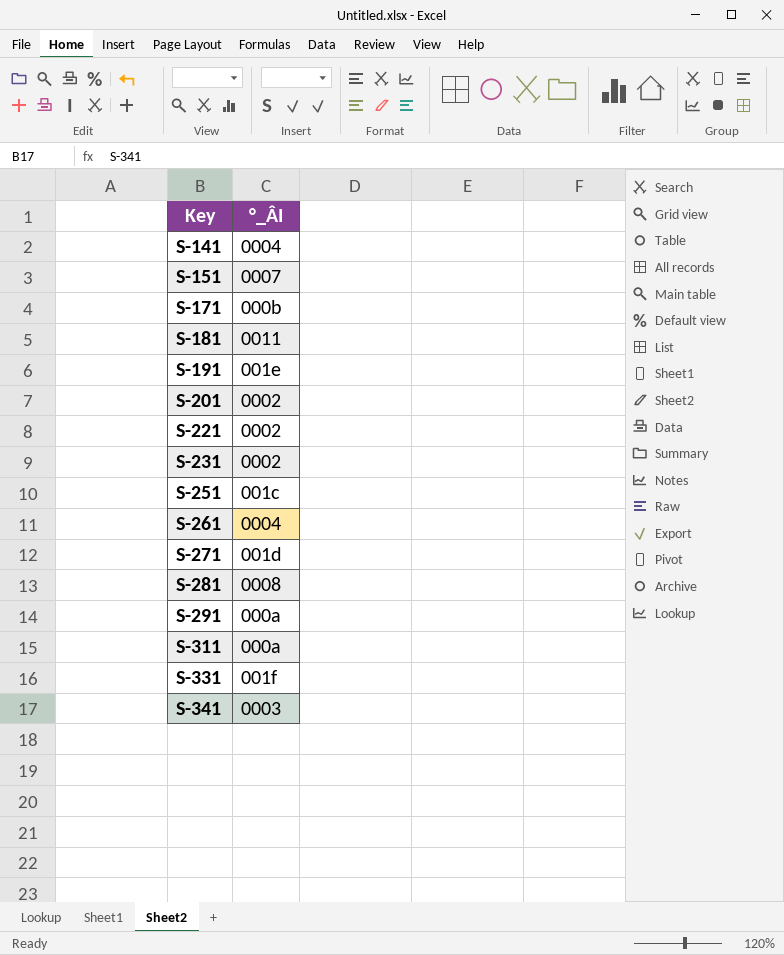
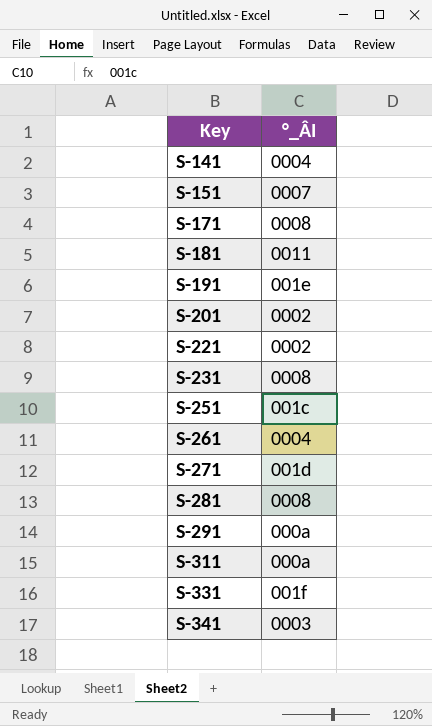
S-171 | °_ÂI: 000b -> 0008
S-231 | °_ÂI: 0002 -> 0008

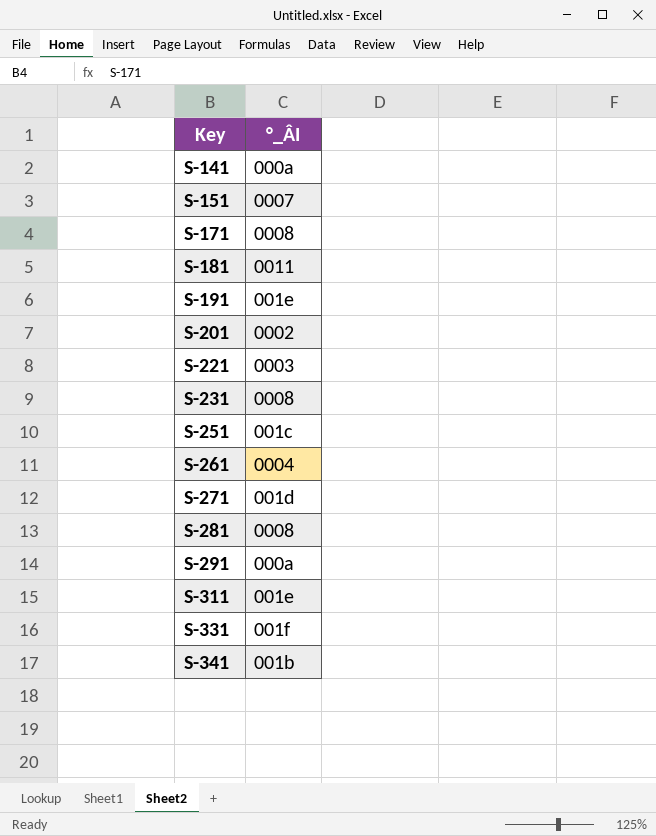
S-141 | °_ÂI: 0004 -> 000a
S-221 | °_ÂI: 0002 -> 0003
S-311 | °_ÂI: 000a -> 001e
S-341 | °_ÂI: 0003 -> 001b

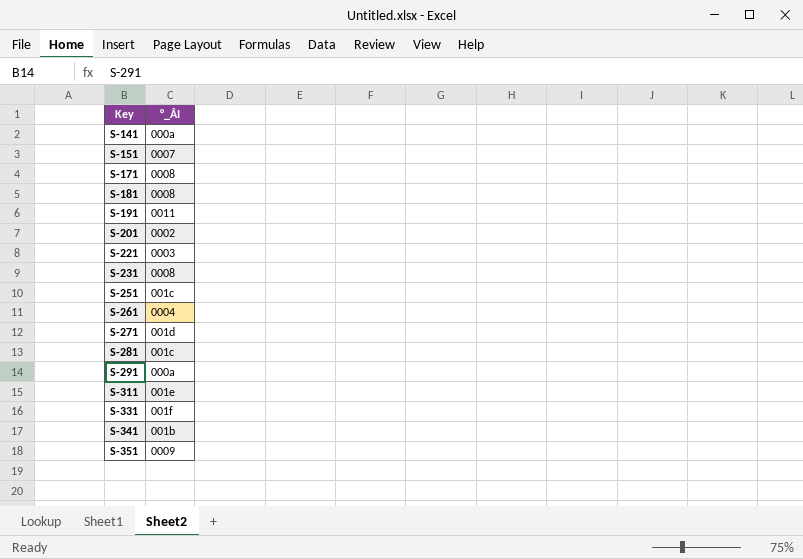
S-181 | °_ÂI: 0011 -> 0008
S-191 | °_ÂI: 001e -> 0011
S-281 | °_ÂI: 0008 -> 001c
row S-351: none -> 0009

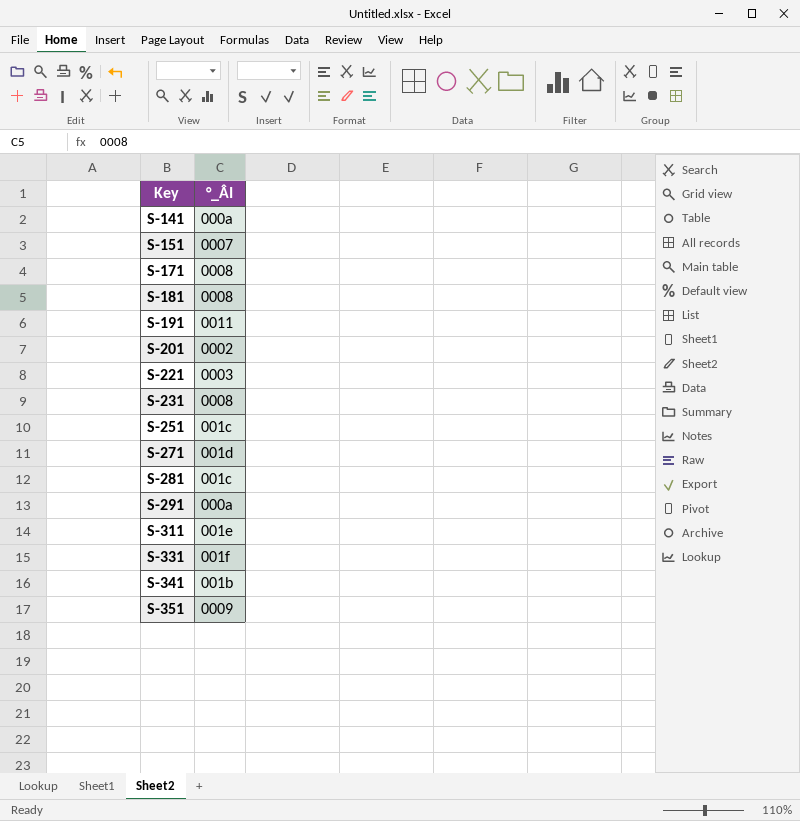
row S-261: 0004 -> none

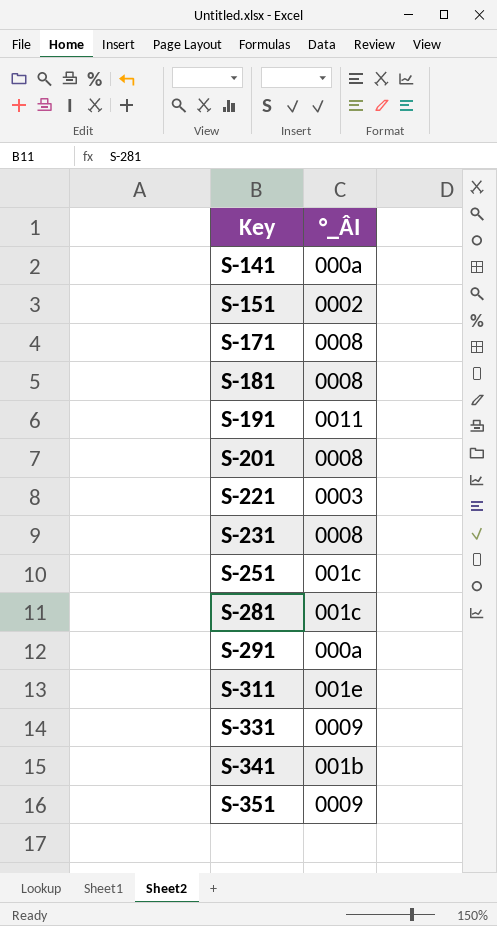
row S-271: 001d -> none
S-151 | °_ÂI: 0007 -> 0002
S-201 | °_ÂI: 0002 -> 0008
S-331 | °_ÂI: 001f -> 0009

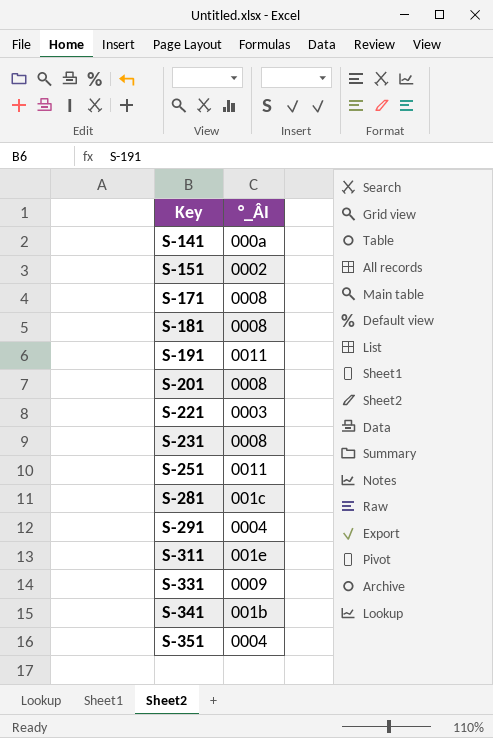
S-251 | °_ÂI: 001c -> 0011
S-291 | °_ÂI: 000a -> 0004
S-351 | °_ÂI: 0009 -> 0004

